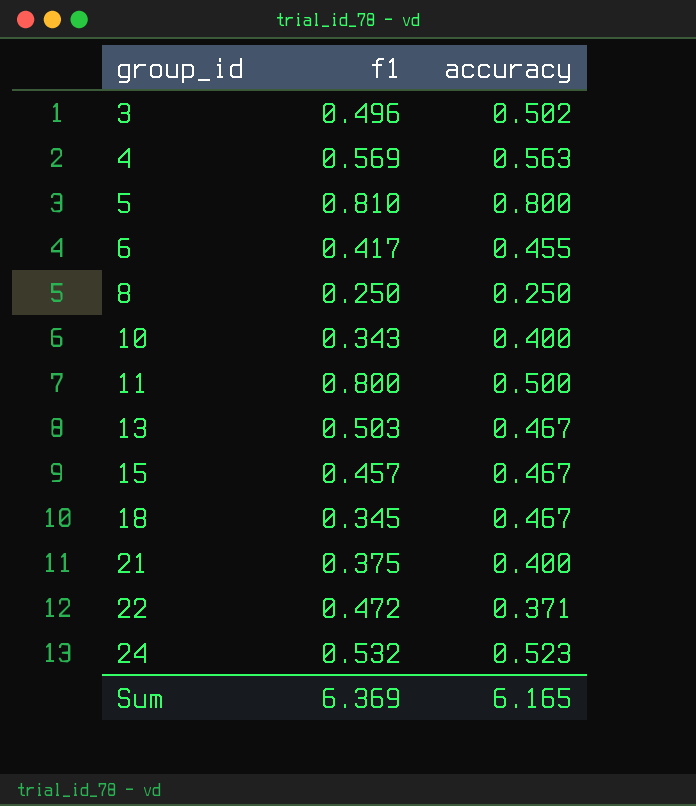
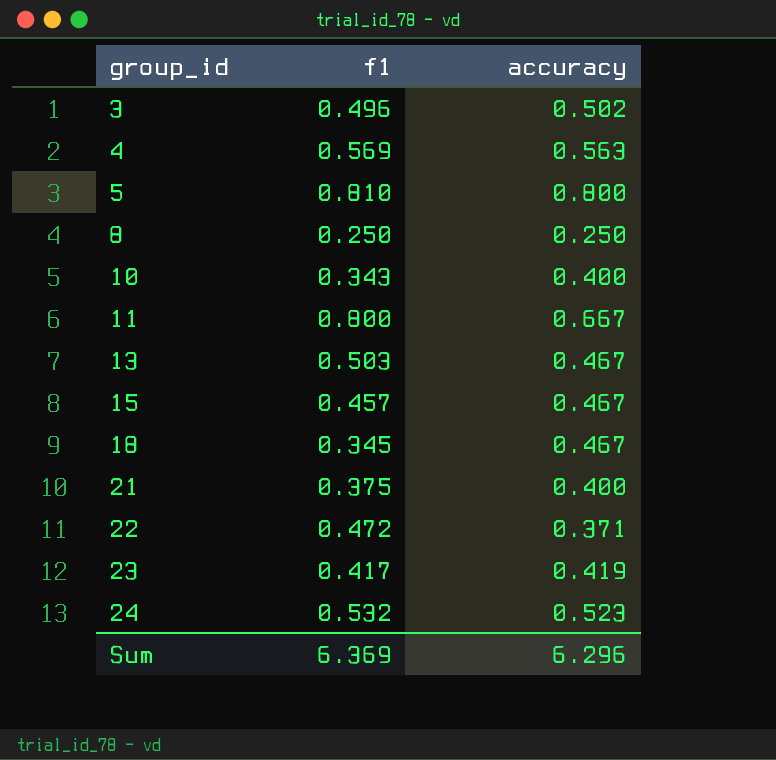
row 6: 0.417 | 0.455 -> none
11 | accuracy: 0.500 -> 0.667
row 23: none -> 0.417 | 0.419
Sum | accuracy: 6.165 -> 6.296

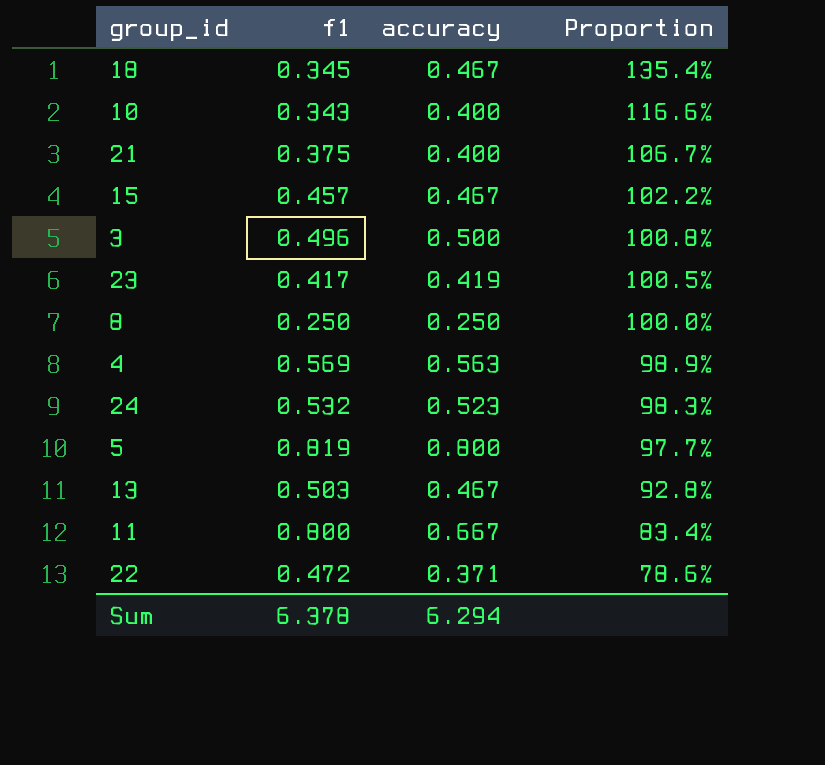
row order: group_id ascending -> Proportion descending
column Proportion | formula: none -> [accuracy] / [f1]
3 | accuracy: 0.502 -> 0.500
5 | f1: 0.810 -> 0.819
Sum | f1: 6.369 -> 6.378
Sum | accuracy: 6.296 -> 6.294

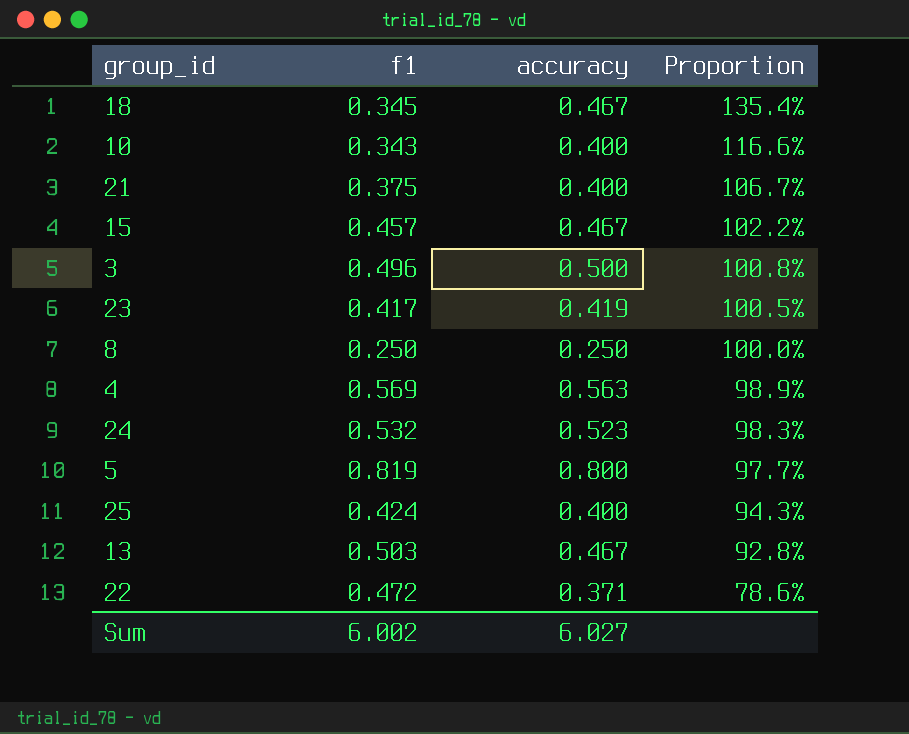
row 11: 0.800 | 0.667 | 83.4% -> none
row 25: none -> 0.424 | 0.400 | 94.3%
Sum | f1: 6.378 -> 6.002
Sum | accuracy: 6.294 -> 6.027

